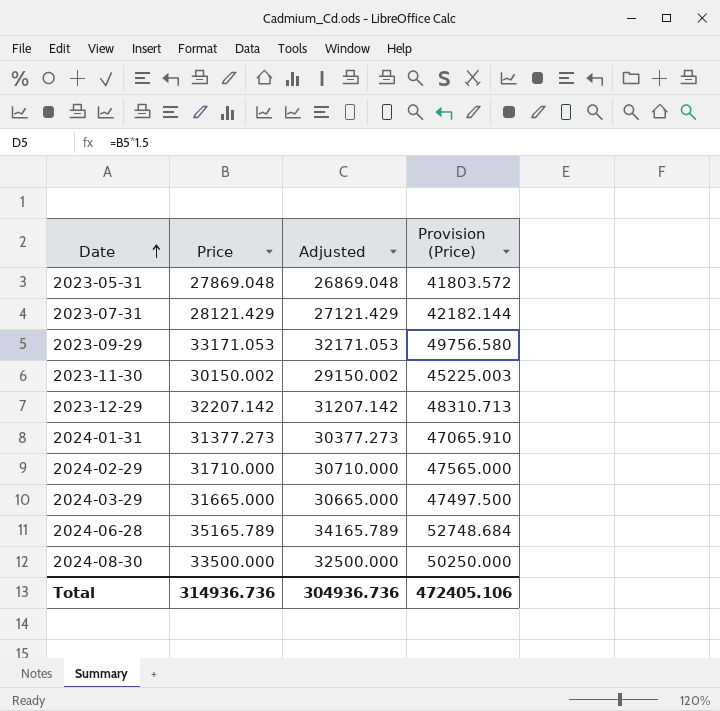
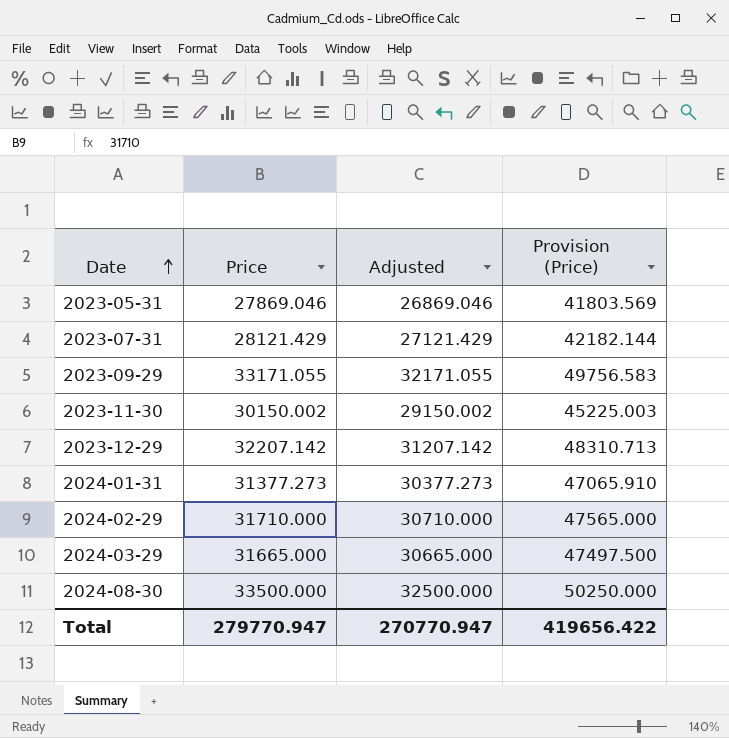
row 2024-06-28: 35165.789 | 34165.789 | 52748.684 -> none
2023-05-31 | Price: 27869.048 -> 27869.046
2023-05-31 | Adjusted: 26869.048 -> 26869.046
2023-05-31 | Provision (Price): 41803.572 -> 41803.569
2023-09-29 | Price: 33171.053 -> 33171.055
2023-09-29 | Adjusted: 32171.053 -> 32171.055
2023-09-29 | Provision (Price): 49756.580 -> 49756.583
Total | Price: 314936.736 -> 279770.947
Total | Adjusted: 304936.736 -> 270770.947
Total | Provision (Price): 472405.106 -> 419656.422

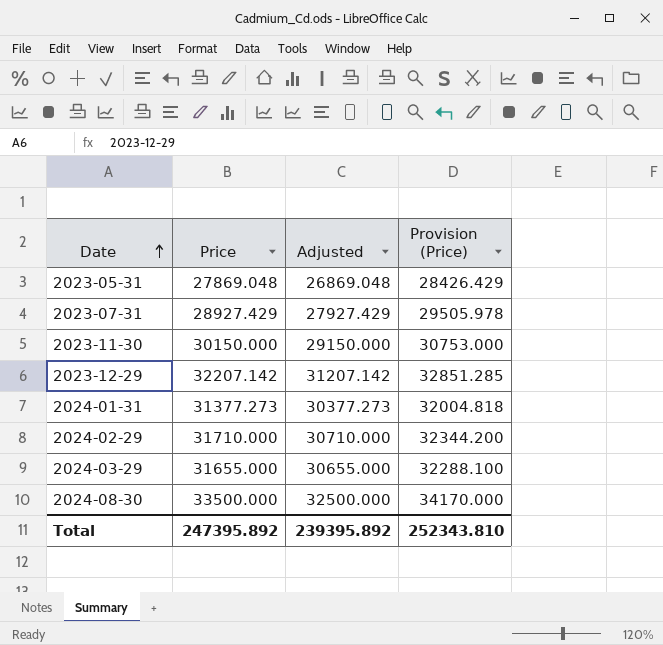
column Provision (Price) | formula: [Price] * 1.5 -> [Price] * 1.02
row 2023-09-29: 33171.055 | 32171.055 | 49756.583 -> none
2023-05-31 | Price: 27869.046 -> 27869.048
2023-05-31 | Adjusted: 26869.046 -> 26869.048
2023-07-31 | Price: 28121.429 -> 28927.429
2023-07-31 | Adjusted: 27121.429 -> 27927.429
2023-11-30 | Price: 30150.002 -> 30150.000
2023-11-30 | Adjusted: 29150.002 -> 29150.000
2024-03-29 | Price: 31665.000 -> 31655.000
2024-03-29 | Adjusted: 30665.000 -> 30655.000
Total | Price: 279770.947 -> 247395.892
Total | Adjusted: 270770.947 -> 239395.892
Total | Provision (Price): 419656.422 -> 252343.810

